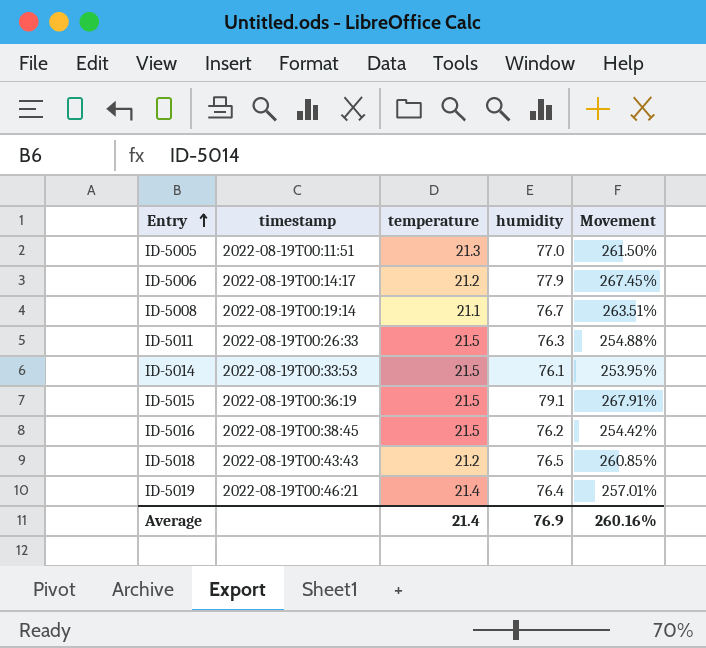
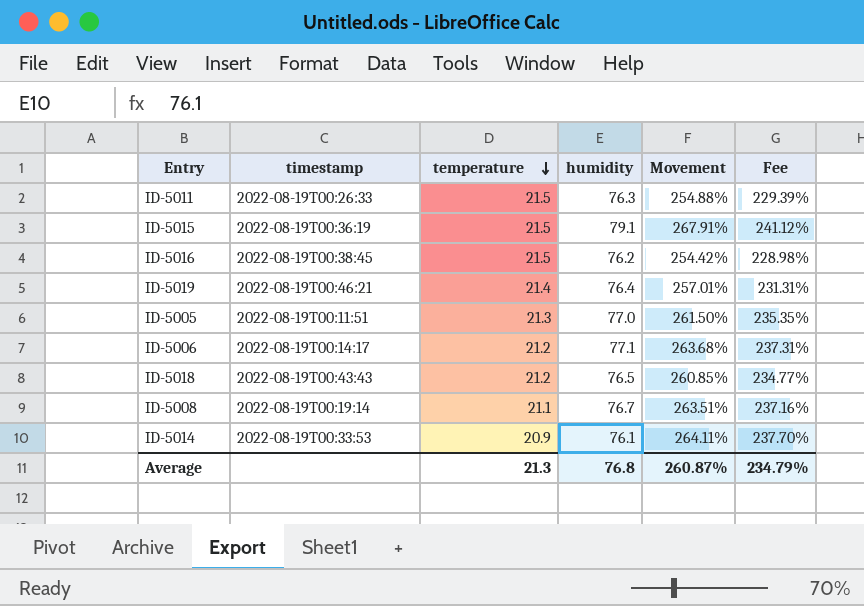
row order: Entry ascending -> temperature descending
column Fee | formula: none -> [Movement] * 0.9
ID-5006 | humidity: 77.9 -> 77.1
ID-5006 | Movement: 267.45% -> 263.68%
ID-5014 | temperature: 21.5 -> 20.9
ID-5014 | Movement: 253.95% -> 264.11%
Average | temperature: 21.4 -> 21.3
Average | humidity: 76.9 -> 76.8
Average | Movement: 260.16% -> 260.87%

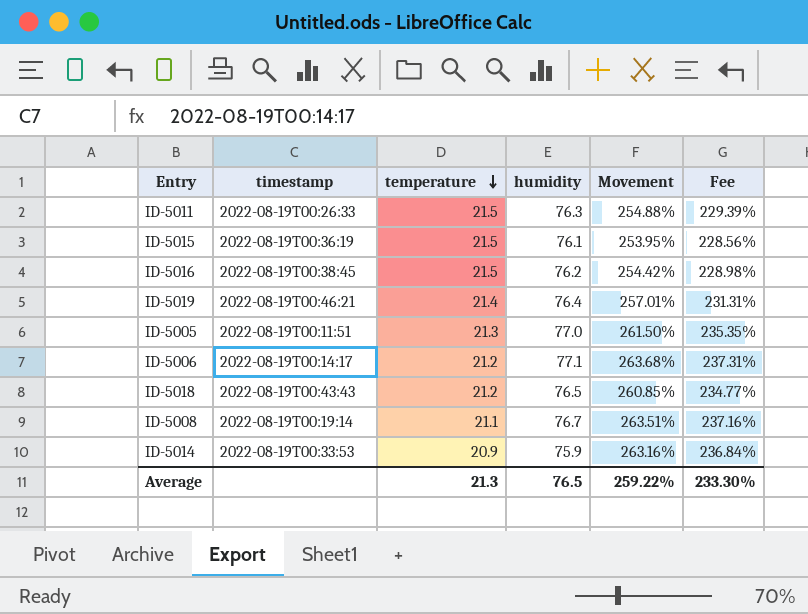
ID-5015 | humidity: 79.1 -> 76.1
ID-5015 | Movement: 267.91% -> 253.95%
ID-5015 | Fee: 241.12% -> 228.56%
ID-5014 | humidity: 76.1 -> 75.9
ID-5014 | Movement: 264.11% -> 263.16%
ID-5014 | Fee: 237.70% -> 236.84%
Average | humidity: 76.8 -> 76.5
Average | Movement: 260.87% -> 259.22%
Average | Fee: 234.79% -> 233.30%

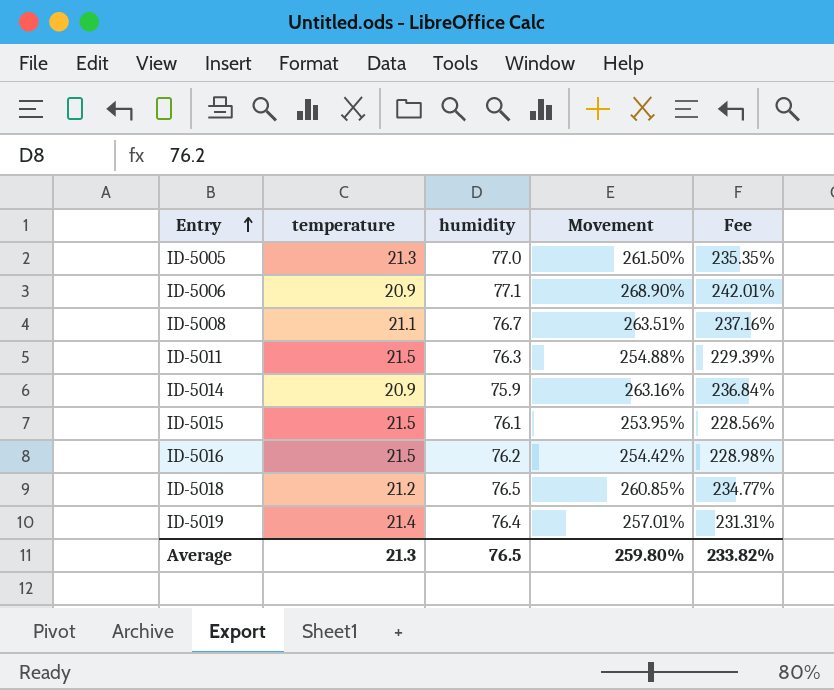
row order: temperature descending -> Entry ascending
column timestamp | position: 2 -> none
ID-5006 | temperature: 21.2 -> 20.9
ID-5006 | Movement: 263.68% -> 268.90%
ID-5006 | Fee: 237.31% -> 242.01%
Average | Movement: 259.22% -> 259.80%
Average | Fee: 233.30% -> 233.82%

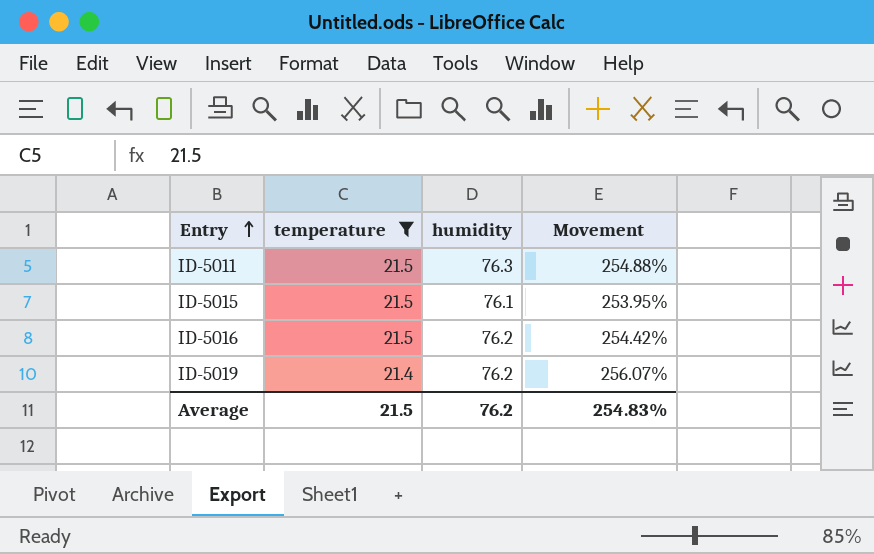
filter: none -> temperature >= 21.4
column Fee | formula: [Movement] * 0.9 -> none
ID-5019 | humidity: 76.4 -> 76.2
ID-5019 | Movement: 257.01% -> 256.07%
Average | temperature: 21.3 -> 21.5
Average | humidity: 76.5 -> 76.2
Average | Movement: 259.80% -> 254.83%

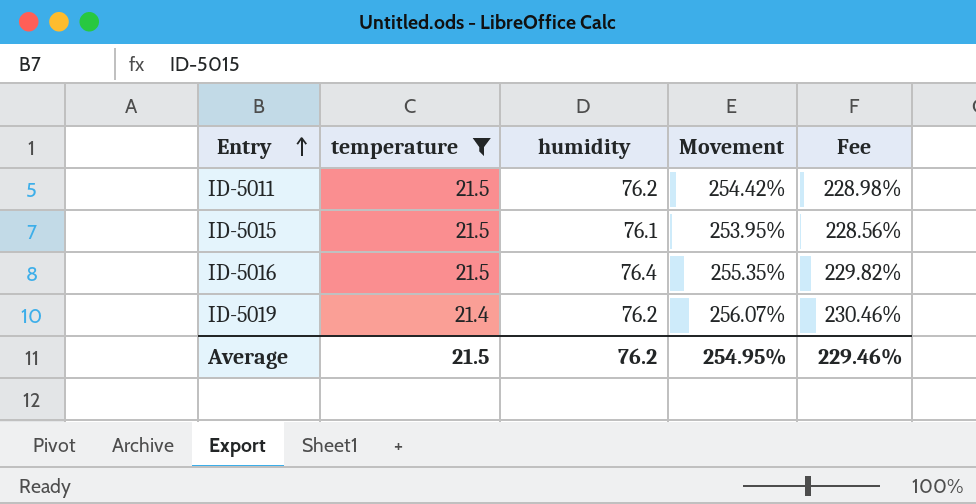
column Fee | formula: none -> [Movement] * 0.9
ID-5011 | humidity: 76.3 -> 76.2
ID-5011 | Movement: 254.88% -> 254.42%
ID-5016 | humidity: 76.2 -> 76.4
ID-5016 | Movement: 254.42% -> 255.35%
Average | Movement: 254.83% -> 254.95%

